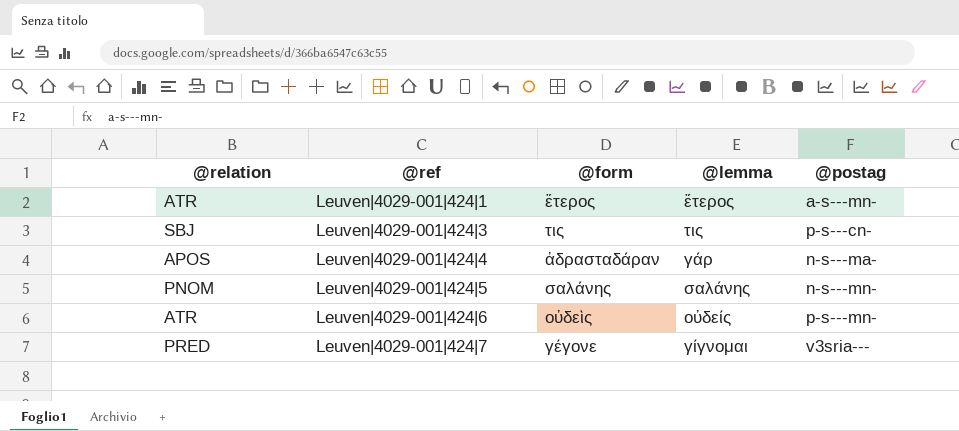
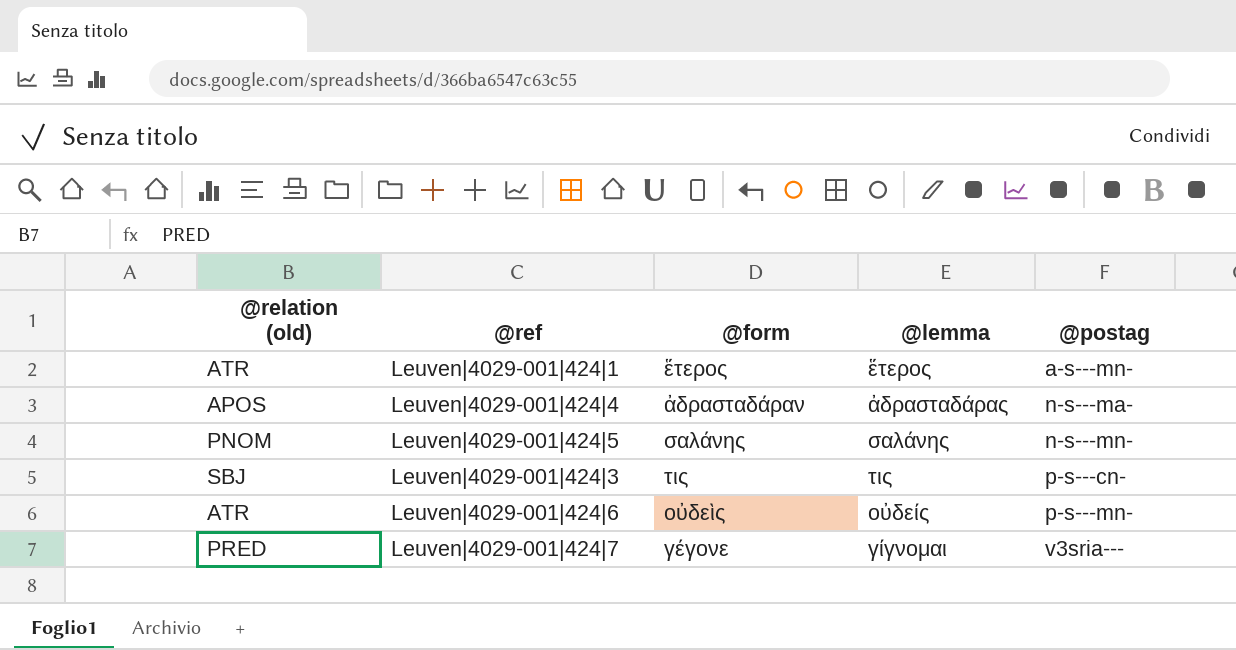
row order: @ref ascending -> @postag ascending
column name: @relation -> @relation (old)
Leuven|4029-001|424|4 | @lemma: γάρ -> ἀδρασταδάρας

